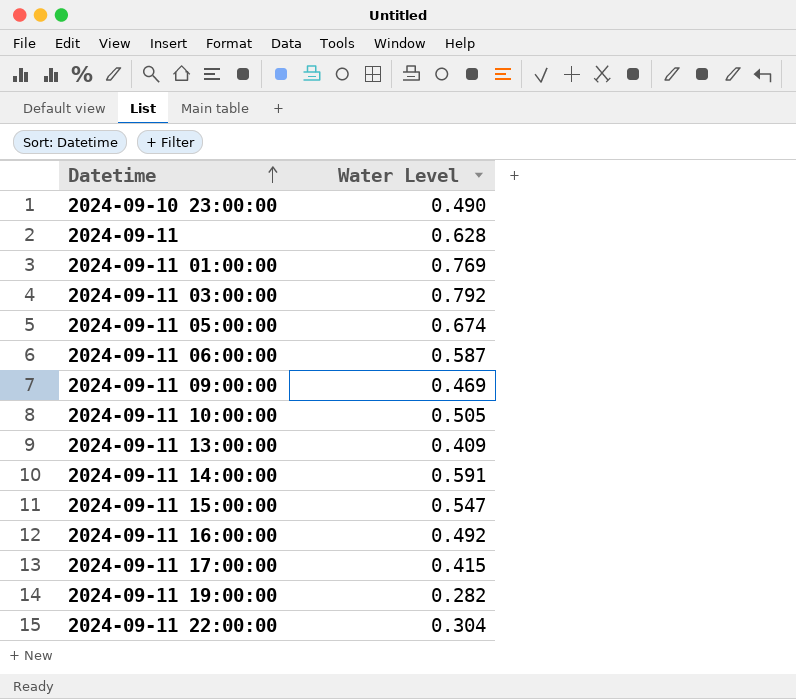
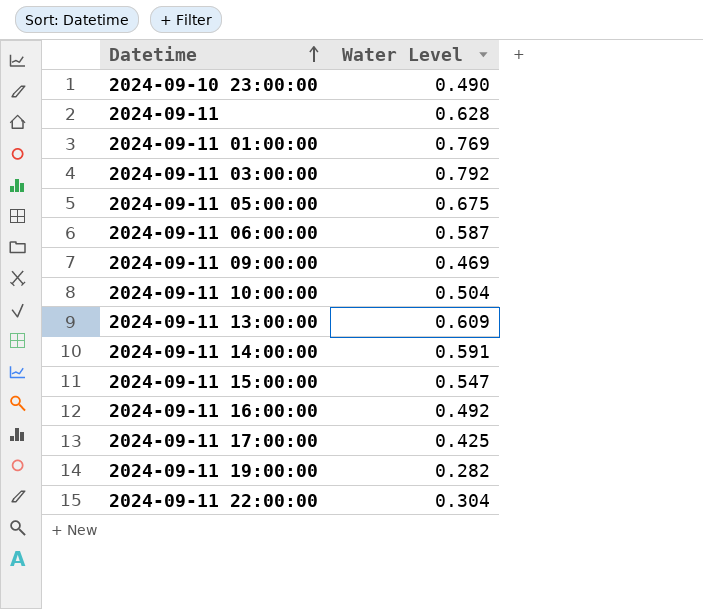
2024-09-11 05:00:00 | Water Level: 0.674 -> 0.675
2024-09-11 10:00:00 | Water Level: 0.505 -> 0.504
2024-09-11 13:00:00 | Water Level: 0.409 -> 0.609
2024-09-11 17:00:00 | Water Level: 0.415 -> 0.425

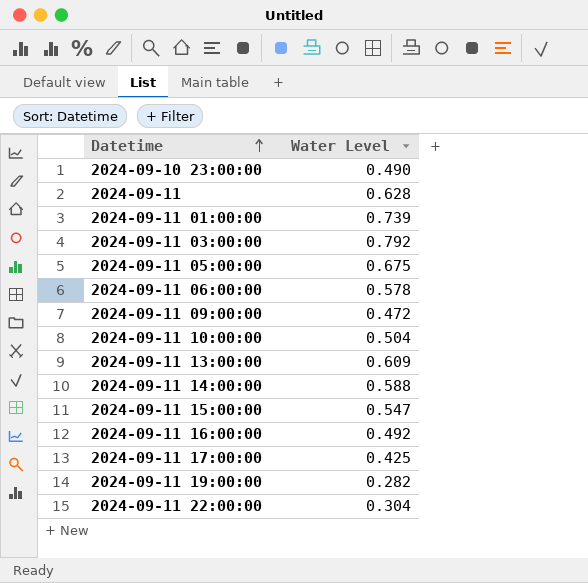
2024-09-11 01:00:00 | Water Level: 0.769 -> 0.739
2024-09-11 06:00:00 | Water Level: 0.587 -> 0.578
2024-09-11 09:00:00 | Water Level: 0.469 -> 0.472
2024-09-11 14:00:00 | Water Level: 0.591 -> 0.588

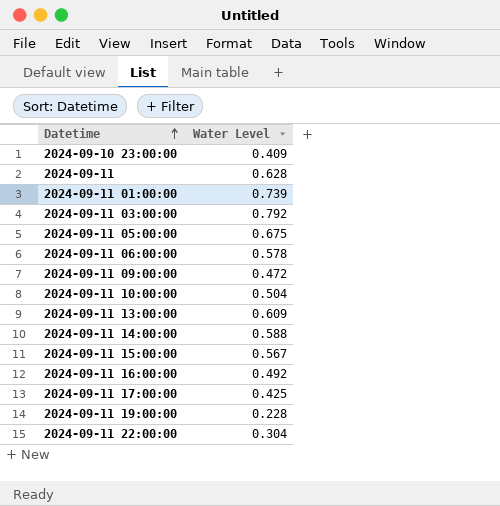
2024-09-10 23:00:00 | Water Level: 0.490 -> 0.409
2024-09-11 15:00:00 | Water Level: 0.547 -> 0.567
2024-09-11 19:00:00 | Water Level: 0.282 -> 0.228

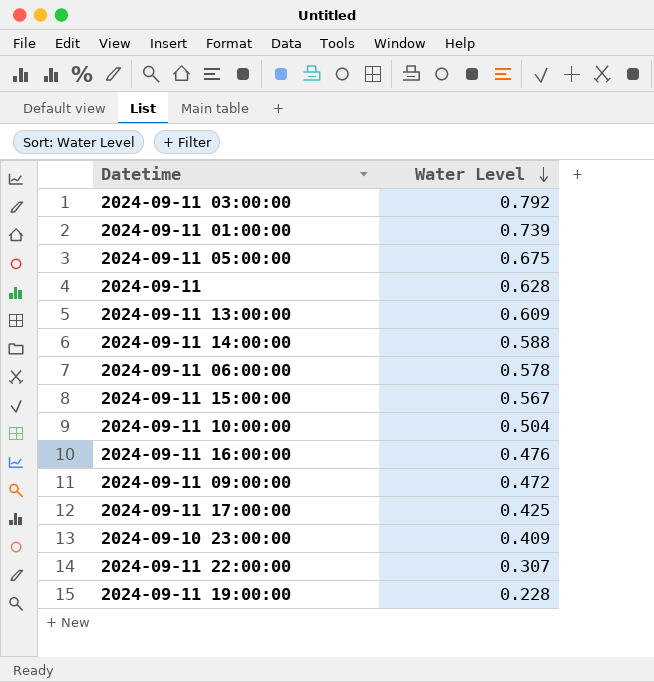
row order: Datetime ascending -> Water Level descending
2024-09-11 16:00:00 | Water Level: 0.492 -> 0.476
2024-09-11 22:00:00 | Water Level: 0.304 -> 0.307

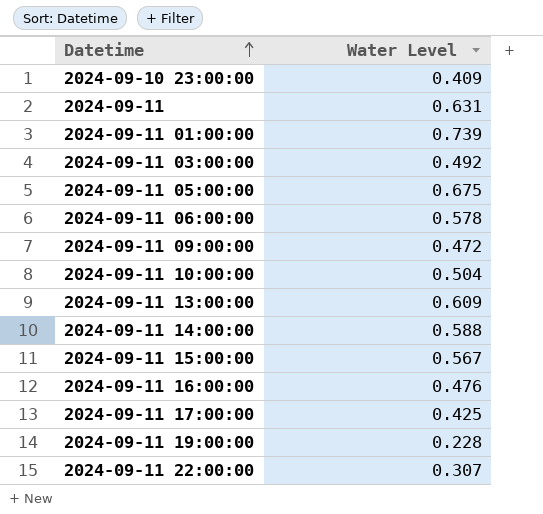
row order: Water Level descending -> Datetime ascending
2024-09-11 | Water Level: 0.628 -> 0.631
2024-09-11 03:00:00 | Water Level: 0.792 -> 0.492

